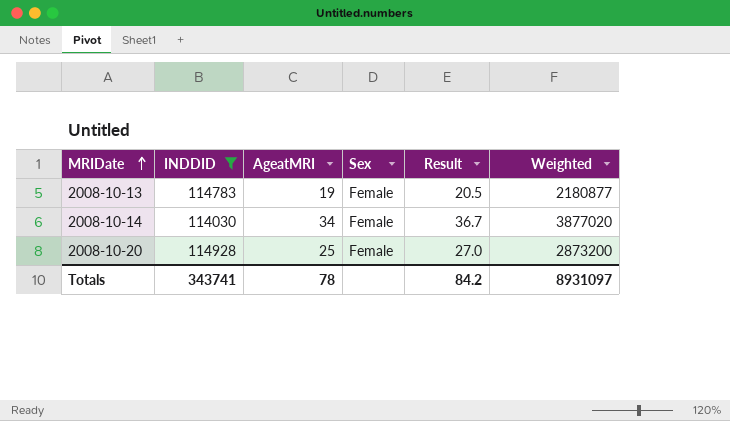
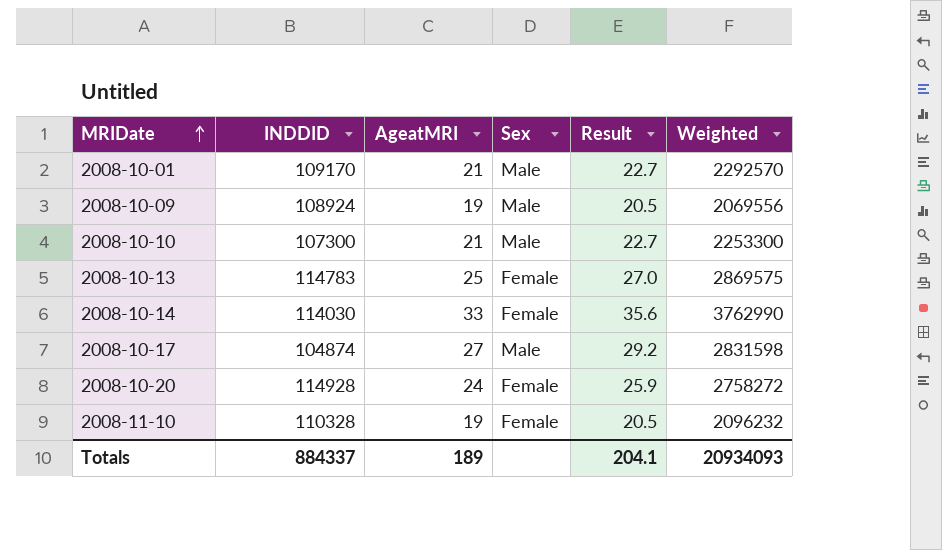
filter: INDDID >= 114030 -> none
2008-10-13 | AgeatMRI: 19 -> 25
2008-10-13 | Result: 20.5 -> 27.0
2008-10-13 | Weighted: 2180877 -> 2869575
2008-10-14 | AgeatMRI: 34 -> 33
2008-10-14 | Result: 36.7 -> 35.6
2008-10-14 | Weighted: 3877020 -> 3762990
2008-10-20 | AgeatMRI: 25 -> 24
2008-10-20 | Result: 27.0 -> 25.9
2008-10-20 | Weighted: 2873200 -> 2758272
Totals | INDDID: 343741 -> 884337
Totals | AgeatMRI: 78 -> 189
Totals | Result: 84.2 -> 204.1
Totals | Weighted: 8931097 -> 20934093

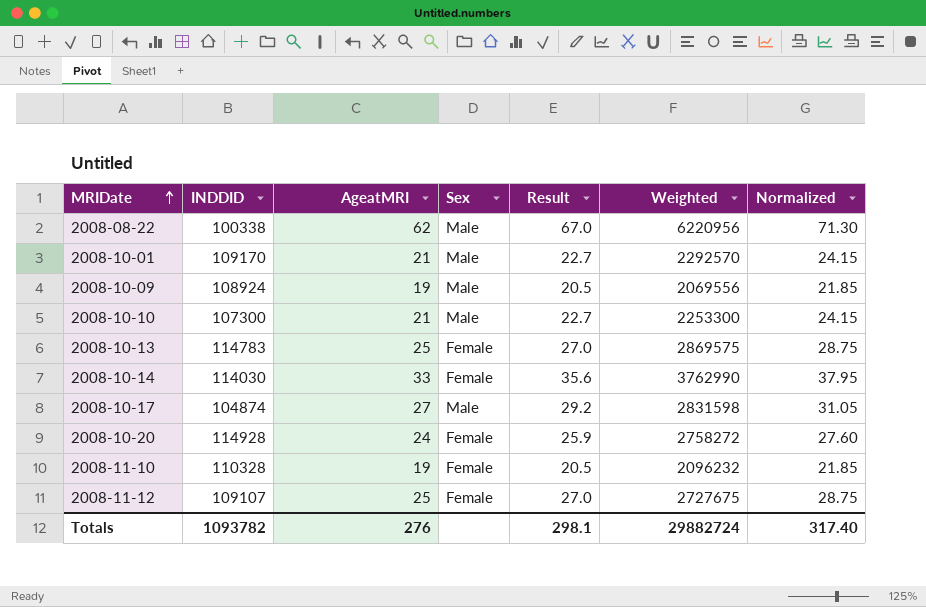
column Normalized | formula: none -> [AgeatMRI] * 1.15
row 2008-08-22: none -> 100338 | 62 | Male | 67.0 | 6220956 | 71.30
row 2008-11-12: none -> 109107 | 25 | Female | 27.0 | 2727675 | 28.75
Totals | INDDID: 884337 -> 1093782
Totals | AgeatMRI: 189 -> 276
Totals | Result: 204.1 -> 298.1
Totals | Weighted: 20934093 -> 29882724

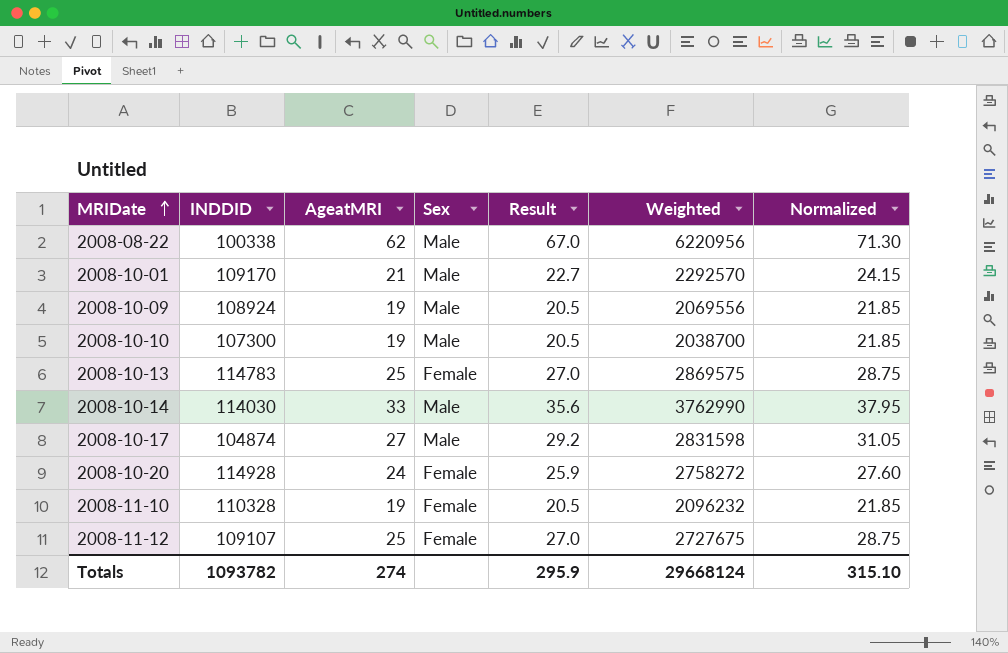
2008-10-10 | AgeatMRI: 21 -> 19
2008-10-10 | Result: 22.7 -> 20.5
2008-10-10 | Weighted: 2253300 -> 2038700
2008-10-10 | Normalized: 24.15 -> 21.85
2008-10-14 | Sex: Female -> Male
Totals | AgeatMRI: 276 -> 274
Totals | Result: 298.1 -> 295.9
Totals | Weighted: 29882724 -> 29668124
Totals | Normalized: 317.40 -> 315.10

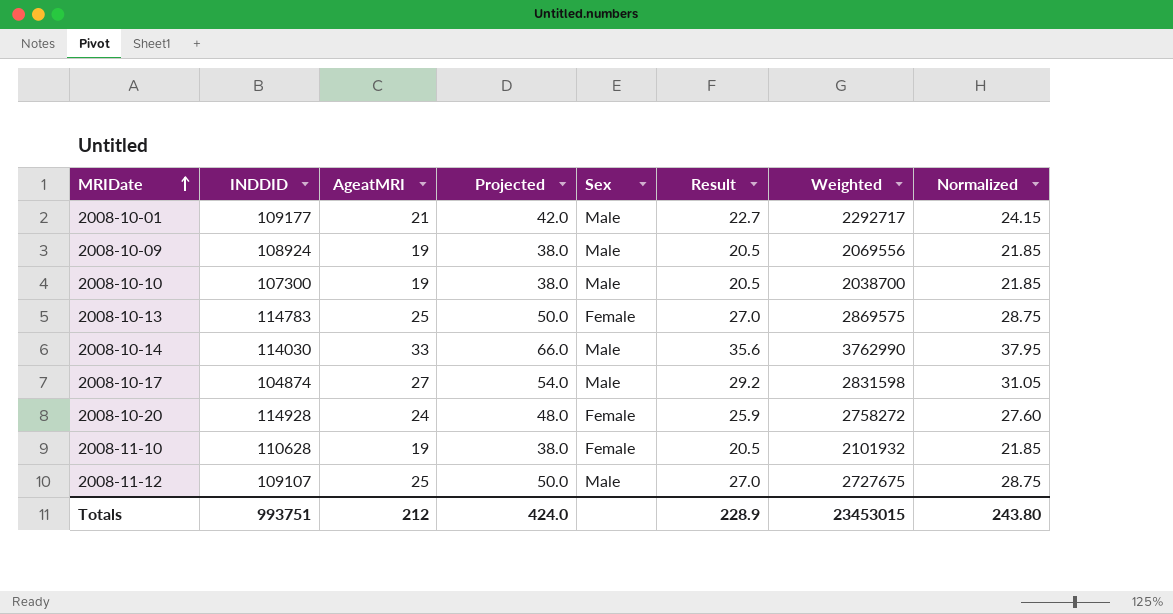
column Projected | formula: none -> [AgeatMRI] * 2
row 2008-08-22: 100338 | 62 | Male | 67.0 | 6220956 | 71.30 -> none
2008-10-01 | INDDID: 109170 -> 109177
2008-10-01 | Weighted: 2292570 -> 2292717
2008-11-10 | INDDID: 110328 -> 110628
2008-11-10 | Weighted: 2096232 -> 2101932
2008-11-12 | Sex: Female -> Male
Totals | INDDID: 1093782 -> 993751
Totals | AgeatMRI: 274 -> 212
Totals | Result: 295.9 -> 228.9
Totals | Weighted: 29668124 -> 23453015
Totals | Normalized: 315.10 -> 243.80

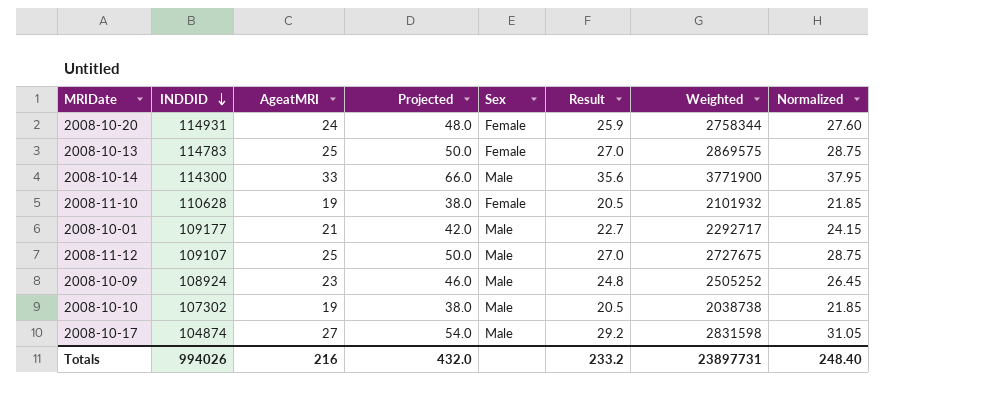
row order: MRIDate ascending -> INDDID descending
2008-10-20 | INDDID: 114928 -> 114931
2008-10-20 | Weighted: 2758272 -> 2758344
2008-10-14 | INDDID: 114030 -> 114300
2008-10-14 | Weighted: 3762990 -> 3771900
2008-10-09 | AgeatMRI: 19 -> 23
2008-10-09 | Projected: 38.0 -> 46.0
2008-10-09 | Result: 20.5 -> 24.8
2008-10-09 | Weighted: 2069556 -> 2505252
2008-10-09 | Normalized: 21.85 -> 26.45
2008-10-10 | INDDID: 107300 -> 107302
2008-10-10 | Weighted: 2038700 -> 2038738
Totals | INDDID: 993751 -> 994026
Totals | AgeatMRI: 212 -> 216
Totals | Projected: 424.0 -> 432.0
Totals | Result: 228.9 -> 233.2
Totals | Weighted: 23453015 -> 23897731
Totals | Normalized: 243.80 -> 248.40

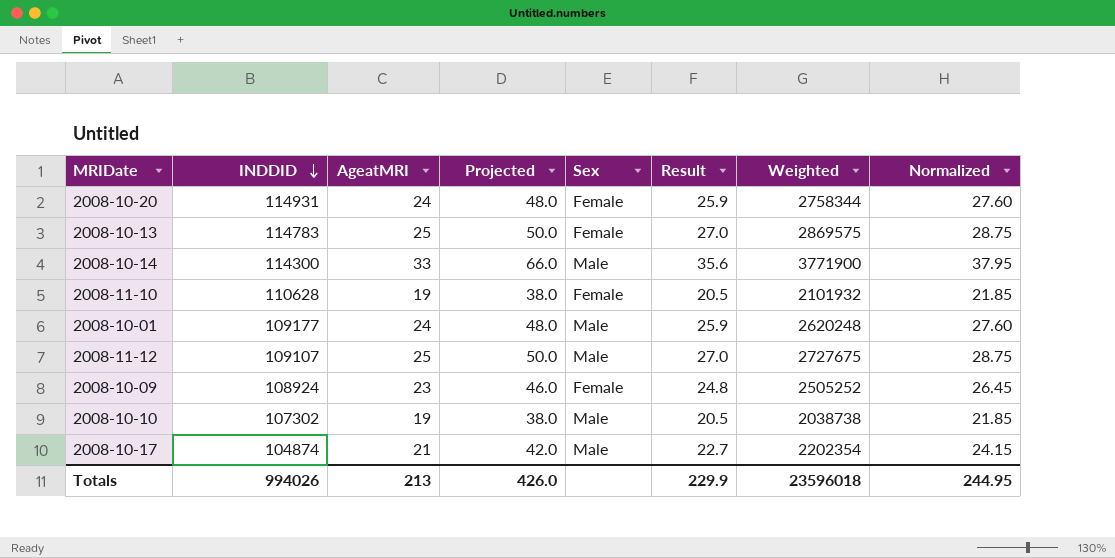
2008-10-01 | AgeatMRI: 21 -> 24
2008-10-01 | Projected: 42.0 -> 48.0
2008-10-01 | Result: 22.7 -> 25.9
2008-10-01 | Weighted: 2292717 -> 2620248
2008-10-01 | Normalized: 24.15 -> 27.60
2008-10-09 | Sex: Male -> Female
2008-10-17 | AgeatMRI: 27 -> 21
2008-10-17 | Projected: 54.0 -> 42.0
2008-10-17 | Result: 29.2 -> 22.7
2008-10-17 | Weighted: 2831598 -> 2202354
2008-10-17 | Normalized: 31.05 -> 24.15
Totals | AgeatMRI: 216 -> 213
Totals | Projected: 432.0 -> 426.0
Totals | Result: 233.2 -> 229.9
Totals | Weighted: 23897731 -> 23596018
Totals | Normalized: 248.40 -> 244.95

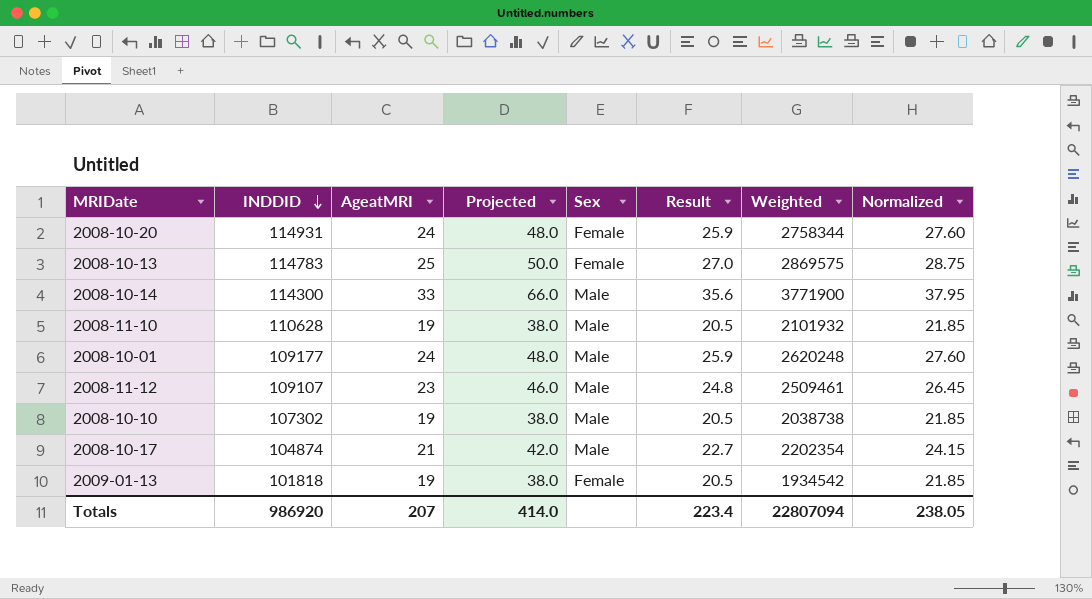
row 2008-10-09: 108924 | 23 | 46.0 | Female | 24.8 | 2505252 | 26.45 -> none
2008-11-10 | Sex: Female -> Male
2008-11-12 | AgeatMRI: 25 -> 23
2008-11-12 | Projected: 50.0 -> 46.0
2008-11-12 | Result: 27.0 -> 24.8
2008-11-12 | Weighted: 2727675 -> 2509461
2008-11-12 | Normalized: 28.75 -> 26.45
row 2009-01-13: none -> 101818 | 19 | 38.0 | Female | 20.5 | 1934542 | 21.85
Totals | INDDID: 994026 -> 986920
Totals | AgeatMRI: 213 -> 207
Totals | Projected: 426.0 -> 414.0
Totals | Result: 229.9 -> 223.4
Totals | Weighted: 23596018 -> 22807094
Totals | Normalized: 244.95 -> 238.05

